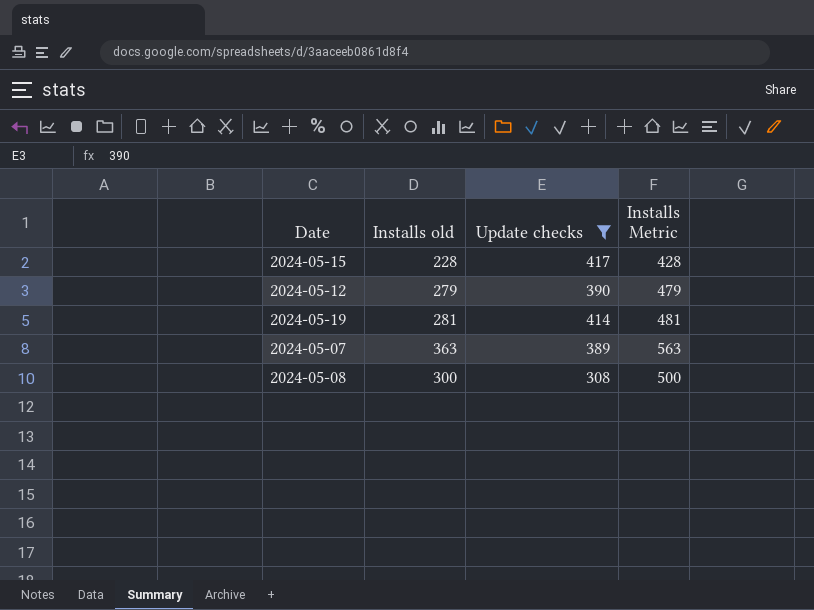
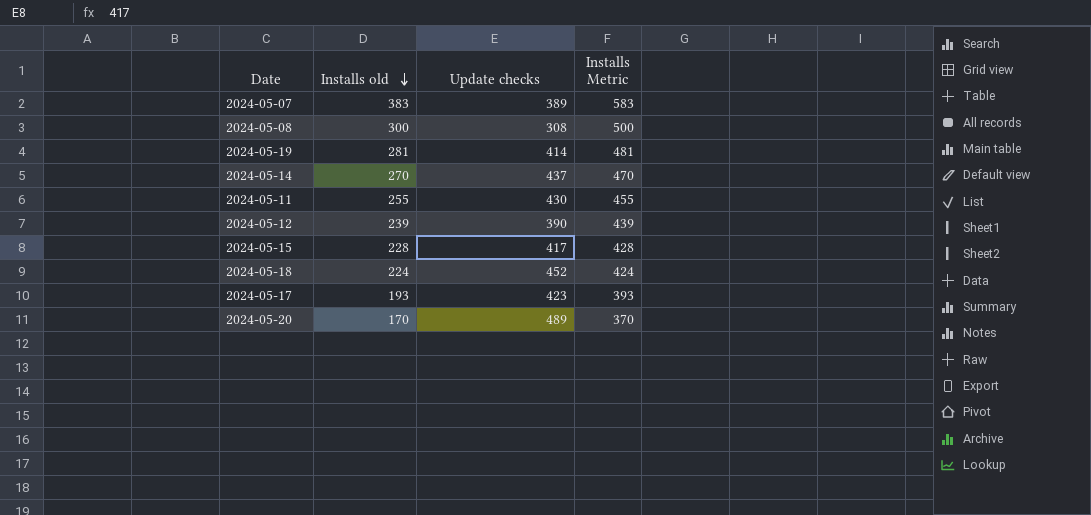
filter: Update checks <= 417 -> none
row order: none -> Installs old descending
2024-05-07 | Installs old: 363 -> 383
2024-05-07 | Installs Metric: 563 -> 583
2024-05-12 | Installs old: 279 -> 239
2024-05-12 | Installs Metric: 479 -> 439

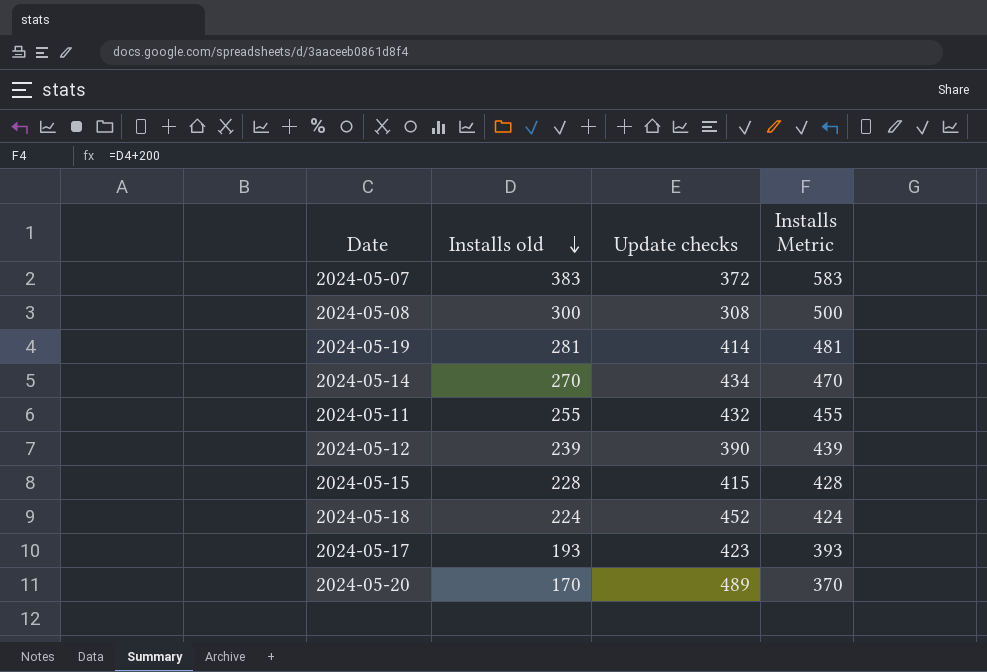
2024-05-07 | Update checks: 389 -> 372
2024-05-14 | Update checks: 437 -> 434
2024-05-11 | Update checks: 430 -> 432
2024-05-15 | Update checks: 417 -> 415

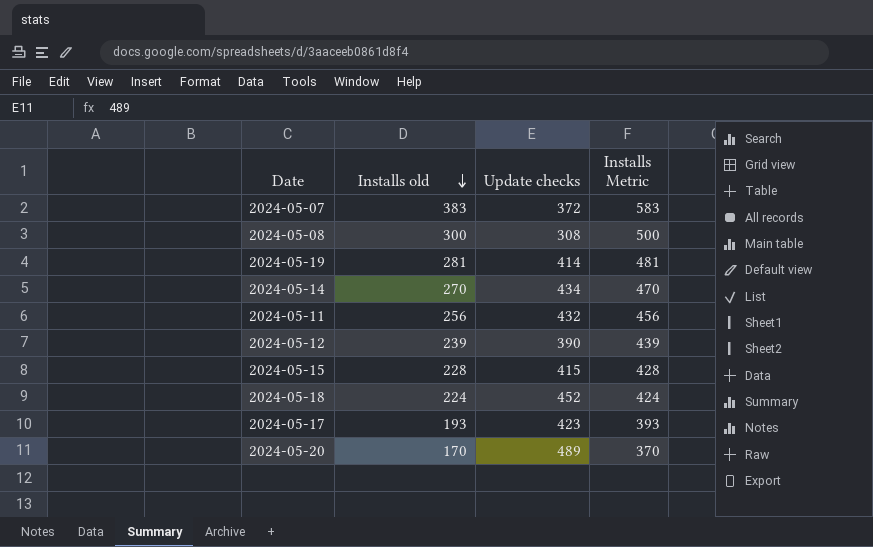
2024-05-11 | Installs old: 255 -> 256
2024-05-11 | Installs Metric: 455 -> 456

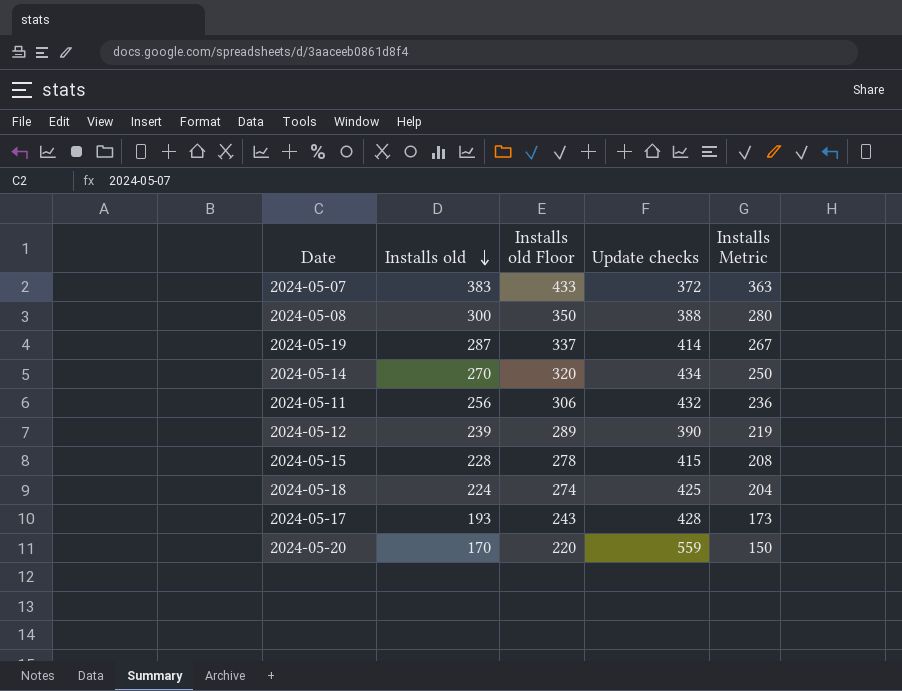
column Installs old Floor | formula: none -> [Installs old] + 50
column Installs Metric | formula: [Installs old] + 200 -> [Installs old] - 20
2024-05-08 | Update checks: 308 -> 388
2024-05-19 | Installs old: 281 -> 287
2024-05-18 | Update checks: 452 -> 425
2024-05-17 | Update checks: 423 -> 428
2024-05-20 | Update checks: 489 -> 559

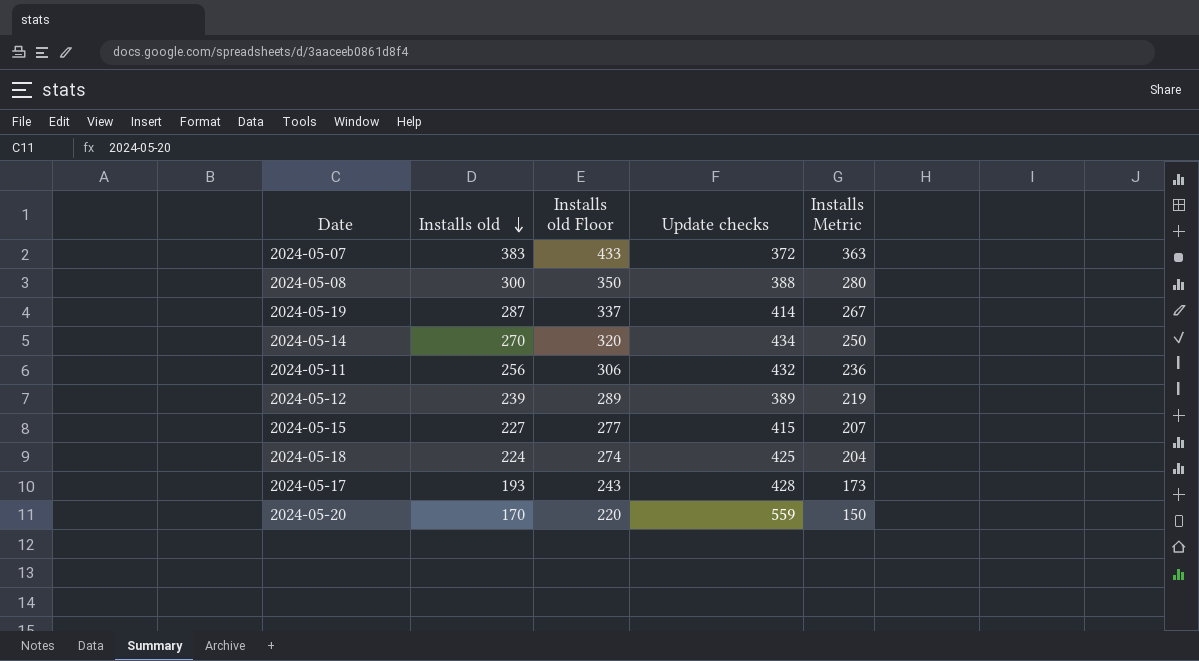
2024-05-12 | Update checks: 390 -> 389
2024-05-15 | Installs old: 228 -> 227
2024-05-15 | Installs old Floor: 278 -> 277
2024-05-15 | Installs Metric: 208 -> 207

